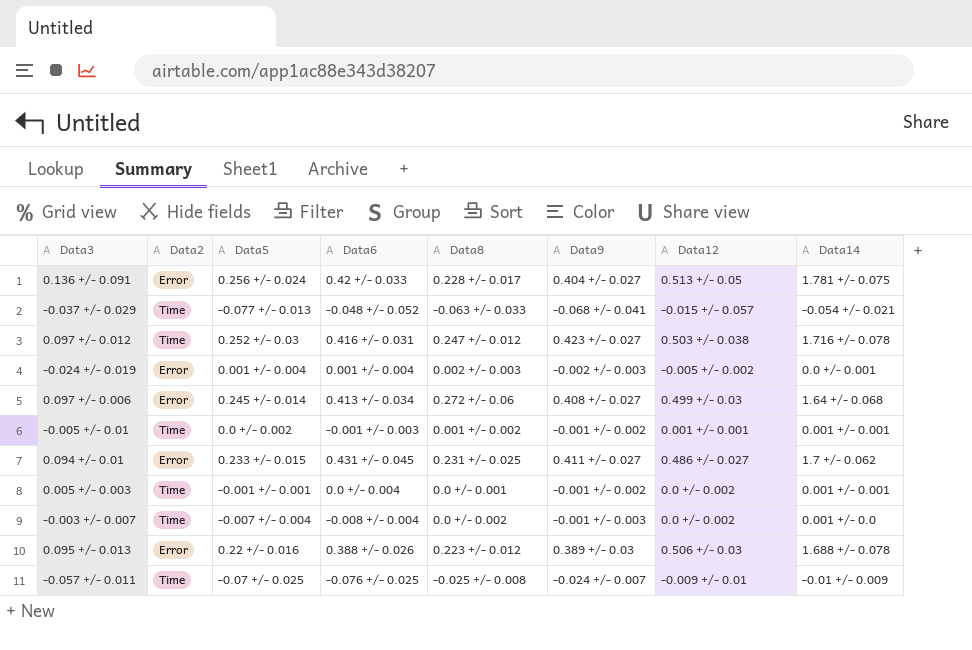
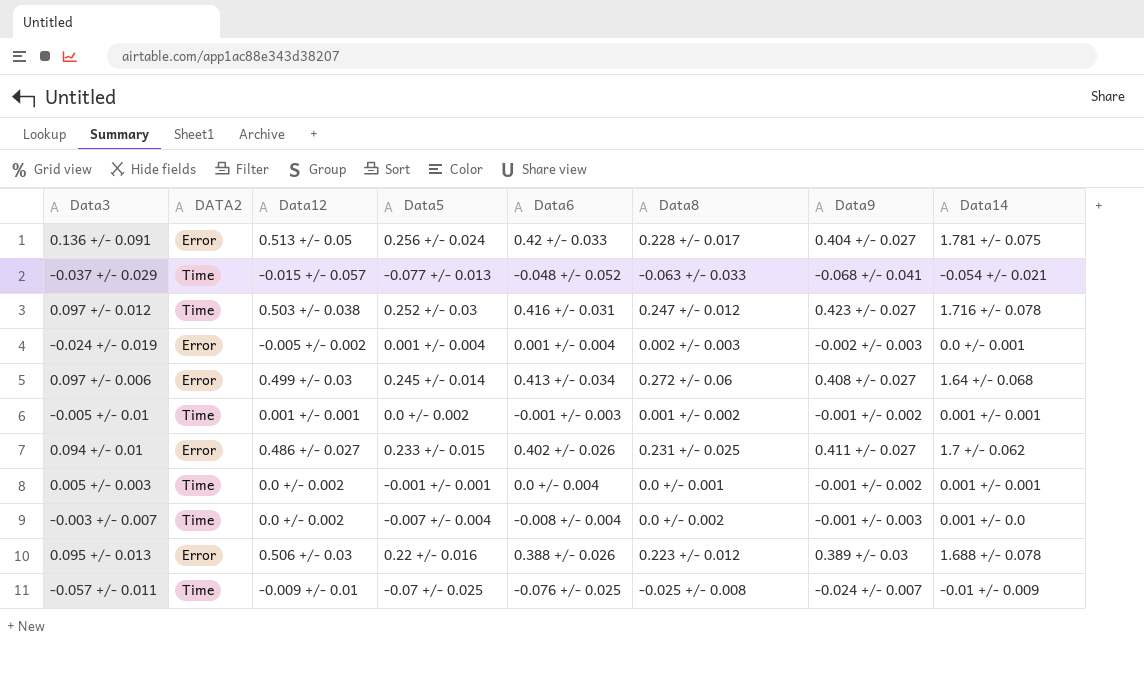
column name: Data2 -> DATA2
column Data12 | position: 7 -> 3
0.094 +/- 0.01 | Data6: 0.431 +/- 0.045 -> 0.402 +/- 0.026

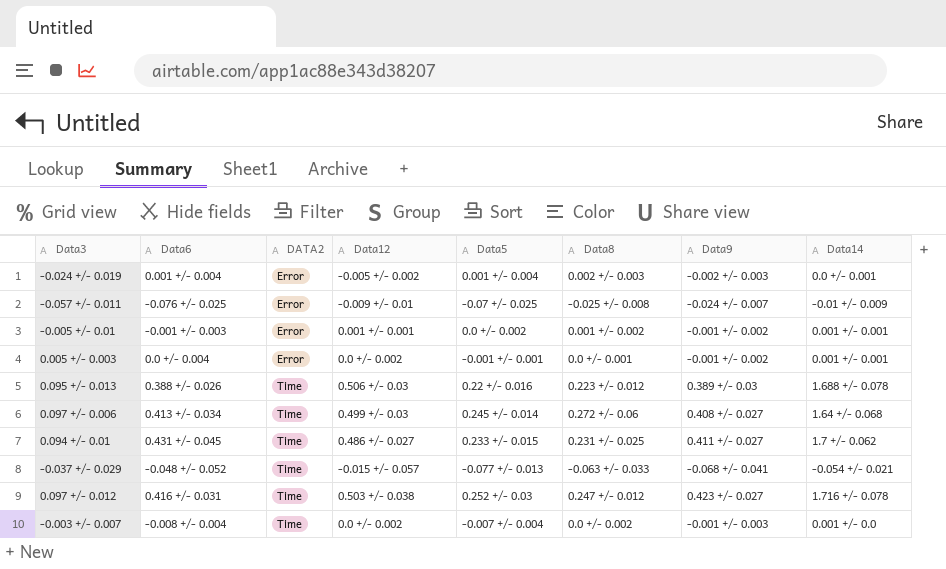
row order: none -> DATA2 ascending
column Data6 | position: 5 -> 2
row 0.136 +/- 0.091: Error | 0.513 +/- 0.05 | 0.256 +/- 0.024 | 0.42 +/- 0.033 | 0.228 +/- 0.017 | 0.404 +/- 0.027 | 1.781 +/- 0.075 -> none
-0.057 +/- 0.011 | DATA2: Time -> Error
-0.005 +/- 0.01 | DATA2: Time -> Error
0.005 +/- 0.003 | DATA2: Time -> Error
0.095 +/- 0.013 | DATA2: Error -> Time
0.097 +/- 0.006 | DATA2: Error -> Time
0.094 +/- 0.01 | Data6: 0.402 +/- 0.026 -> 0.431 +/- 0.045
0.094 +/- 0.01 | DATA2: Error -> Time

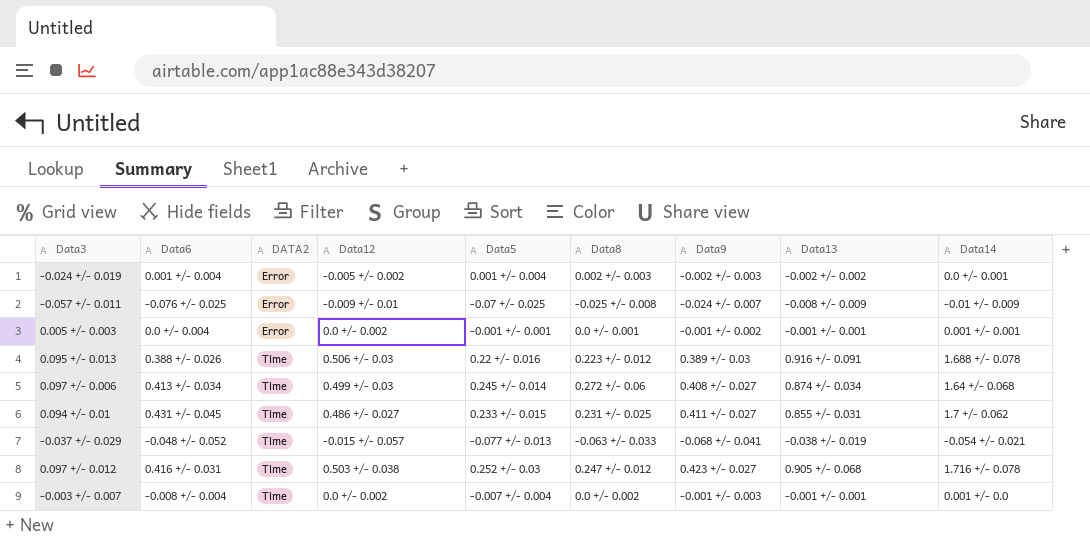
column Data13 | position: none -> 8
row -0.005 +/- 0.01: -0.001 +/- 0.003 | Error | 0.001 +/- 0.001 | 0.0 +/- 0.002 | 0.001 +/- 0.002 | -0.001 +/- 0.002 | 0.001 +/- 0.001 -> none

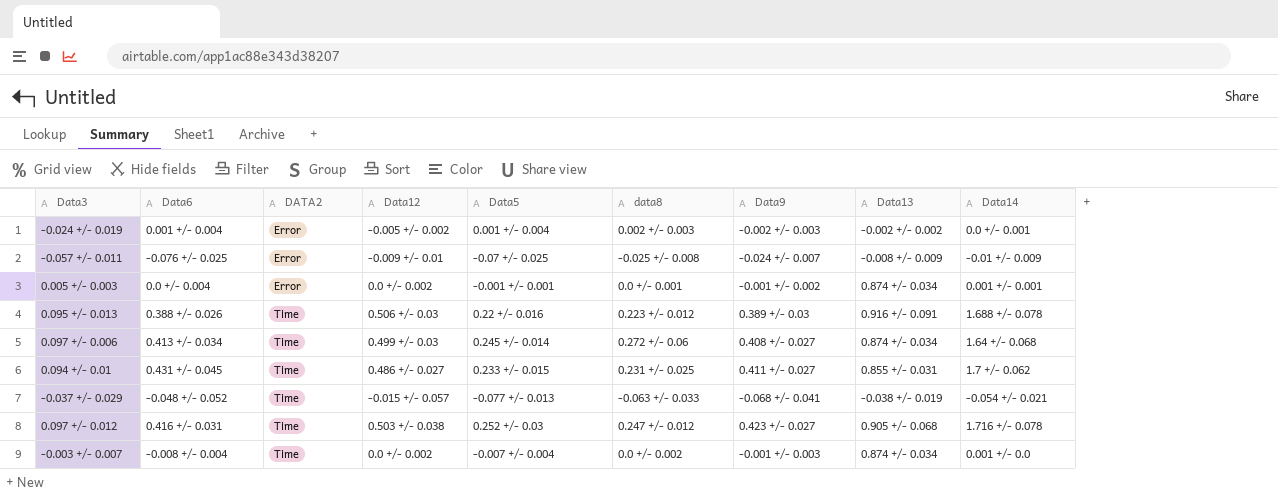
column name: Data8 -> data8
0.005 +/- 0.003 | Data13: -0.001 +/- 0.001 -> 0.874 +/- 0.034
-0.003 +/- 0.007 | Data13: -0.001 +/- 0.001 -> 0.874 +/- 0.034

